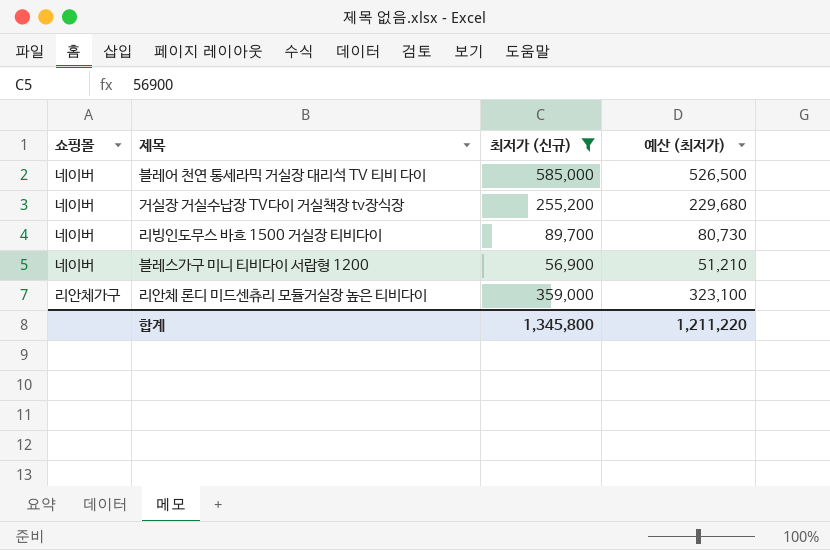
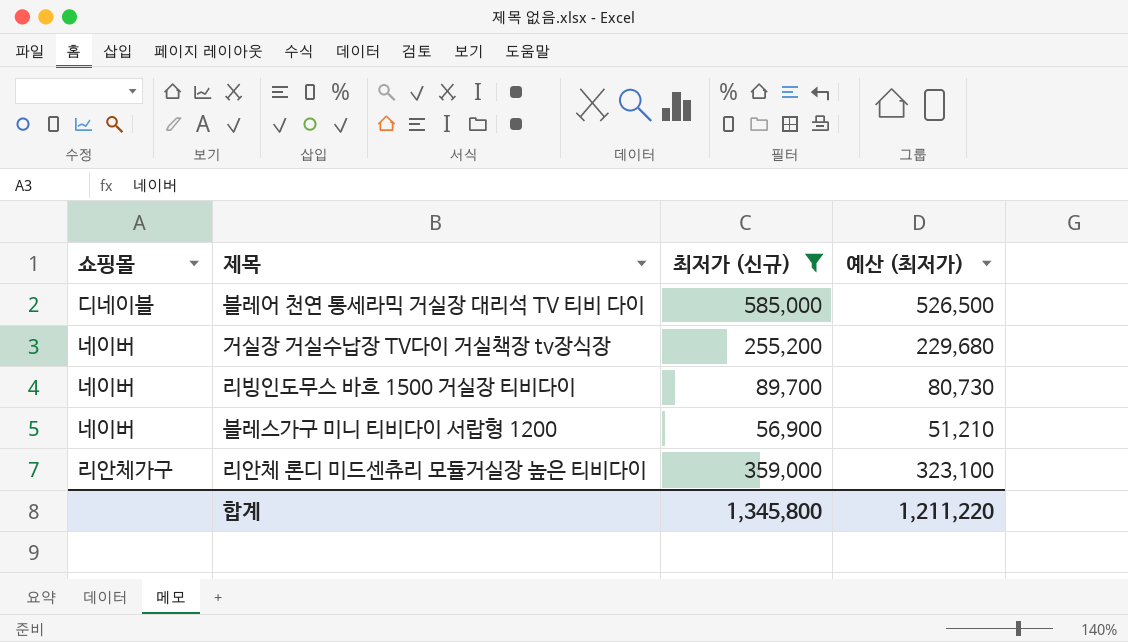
블레어 천연 통세라믹 거실장 대리석 TV 티비 다이 | 쇼핑몰: 네이버 -> 디네이블

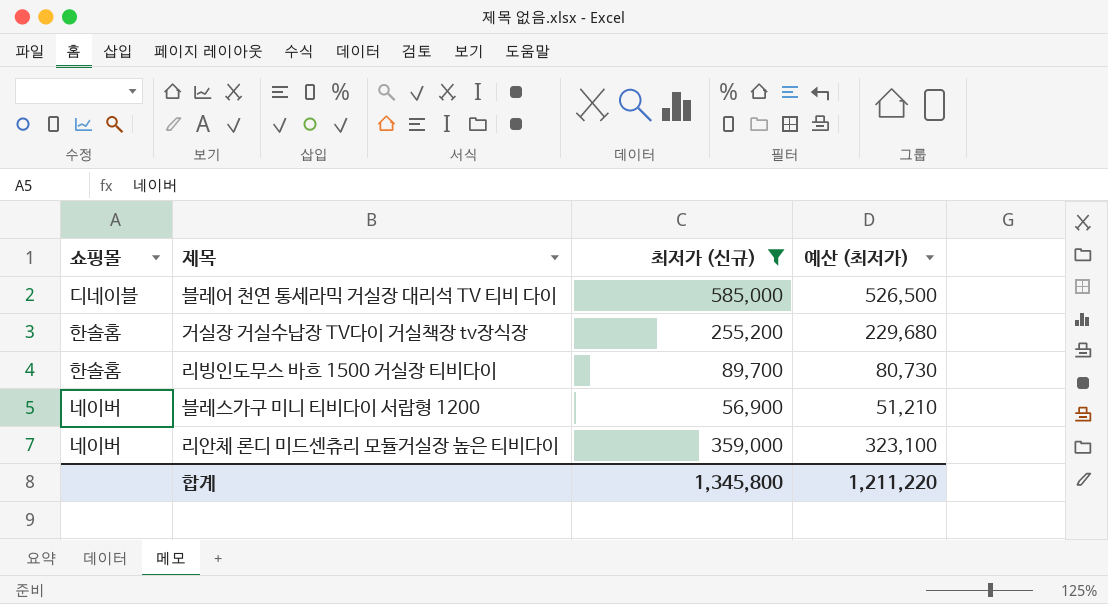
거실장 거실수납장 TV다이 거실책장 tv장식장 | 쇼핑몰: 네이버 -> 한솔홈
리빙인도무스 바흐 1500 거실장 티비다이 | 쇼핑몰: 네이버 -> 한솔홈
리안체 론디 미드센츄리 모듈거실장 높은 티비다이 | 쇼핑몰: 리안체가구 -> 네이버

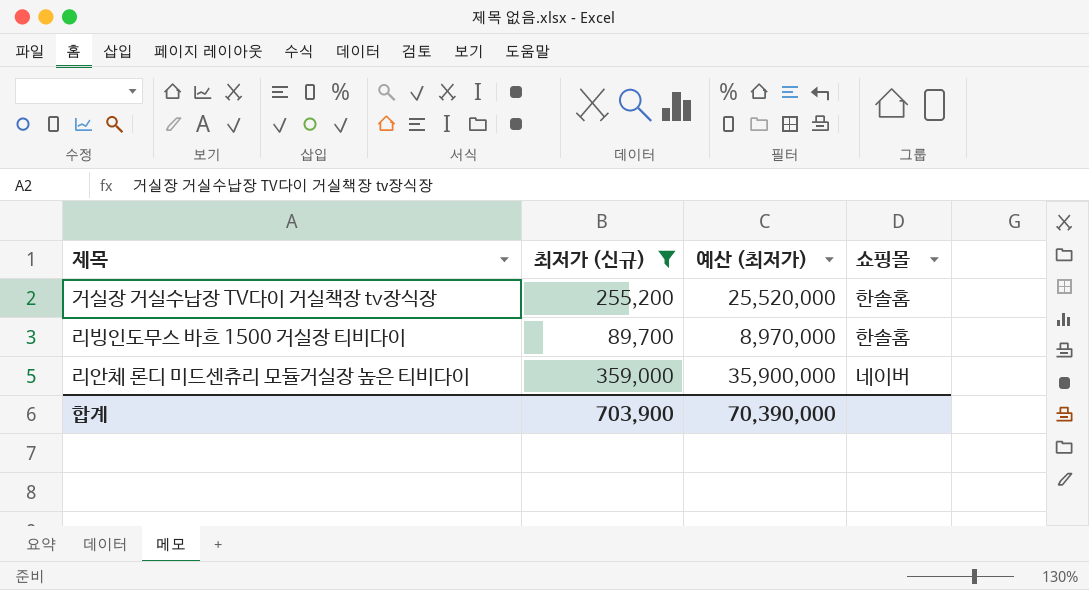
column 예산 (최저가) | formula: [최저가 (신규)] * 0.9 -> [최저가 (신규)] * 100
column 쇼핑몰 | position: 1 -> 4
row 블레어 천연 통세라믹 거실장 대리석 TV 티비 다이: 디네이블 | 585,000 | 526,500 -> none
row 블레스가구 미니 티비다이 서랍형 1200: 네이버 | 56,900 | 51,210 -> none
합계 | 최저가 (신규): 1,345,800 -> 703,900
합계 | 예산 (최저가): 1,211,220 -> 70,390,000

